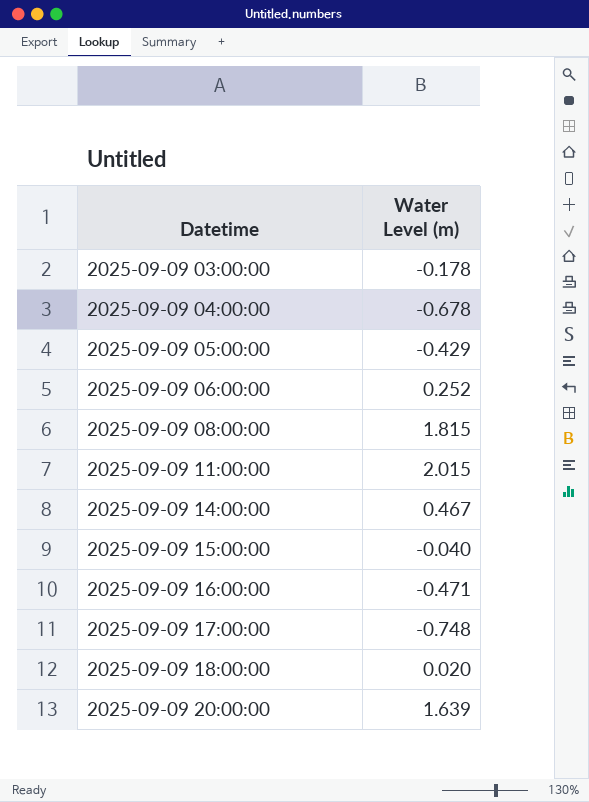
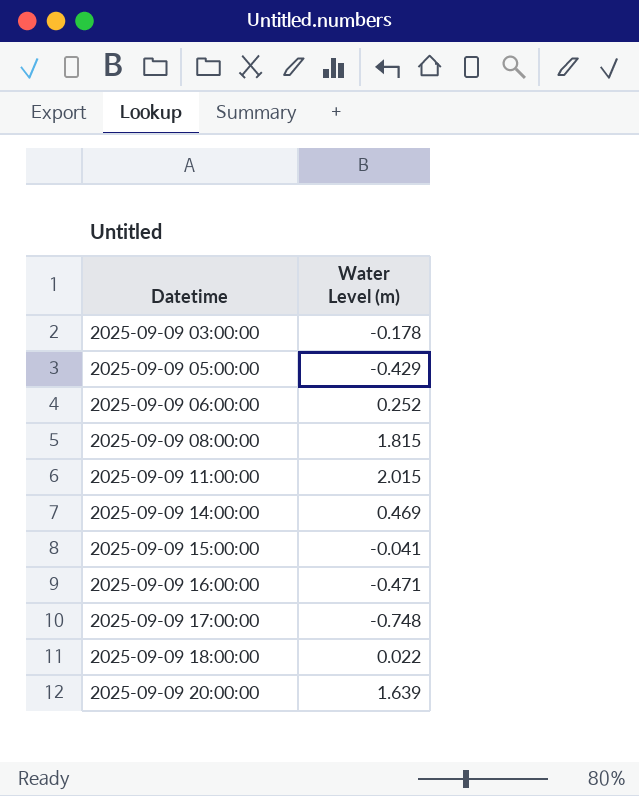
row 2025-09-09 04:00:00: -0.678 -> none
2025-09-09 14:00:00 | Water Level (m): 0.467 -> 0.469
2025-09-09 15:00:00 | Water Level (m): -0.040 -> -0.041
2025-09-09 18:00:00 | Water Level (m): 0.020 -> 0.022

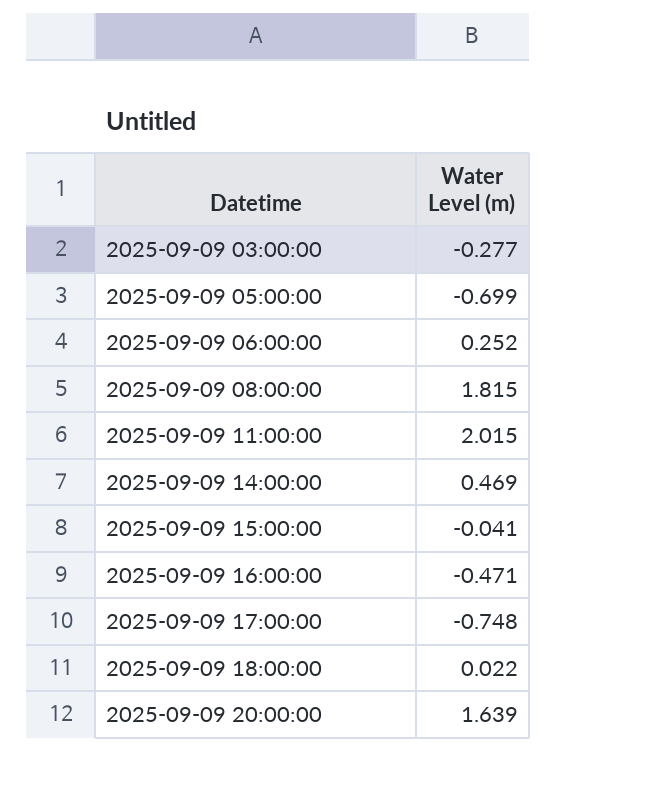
2025-09-09 03:00:00 | Water Level (m): -0.178 -> -0.277
2025-09-09 05:00:00 | Water Level (m): -0.429 -> -0.699

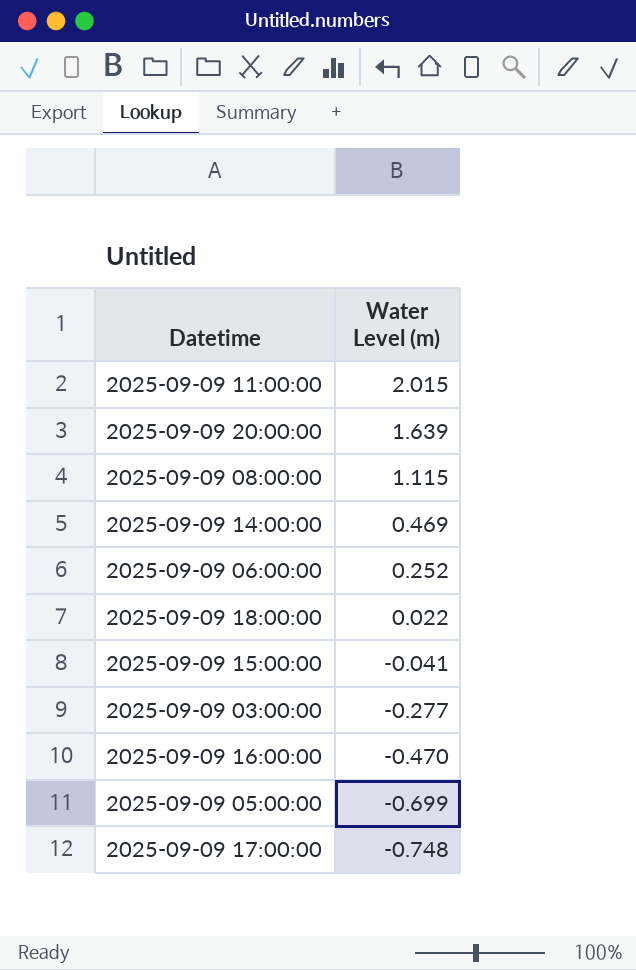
row order: Datetime ascending -> Water Level (m) descending
2025-09-09 08:00:00 | Water Level (m): 1.815 -> 1.115
2025-09-09 16:00:00 | Water Level (m): -0.471 -> -0.470

